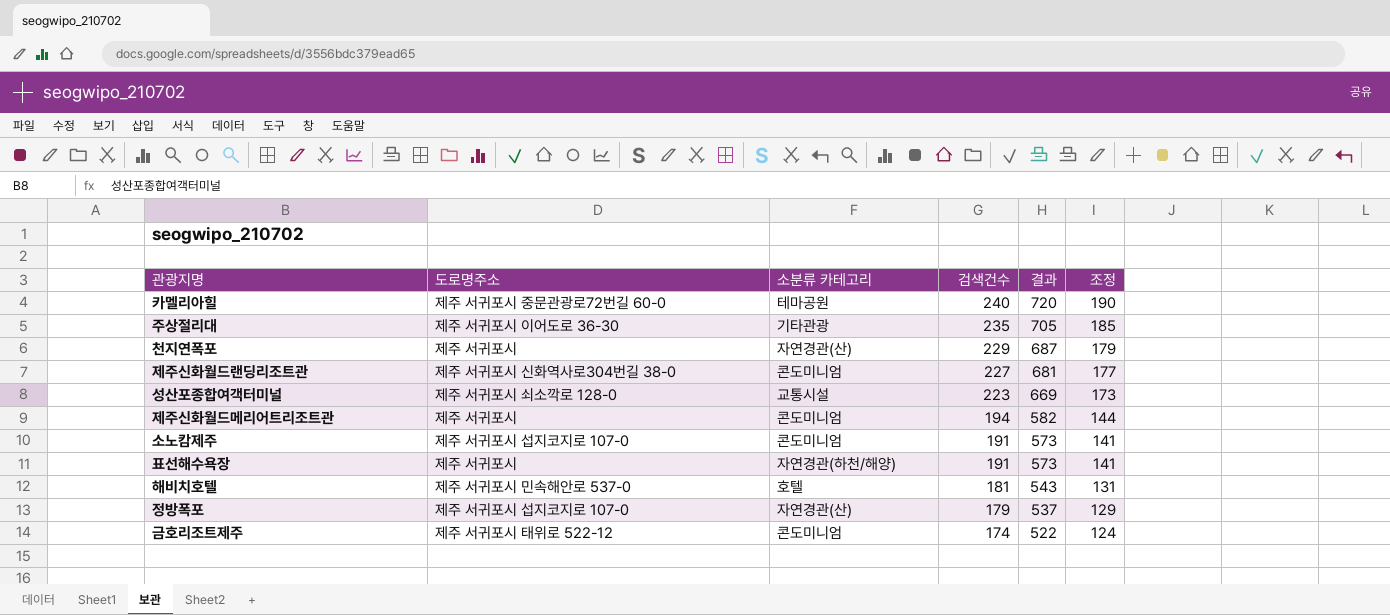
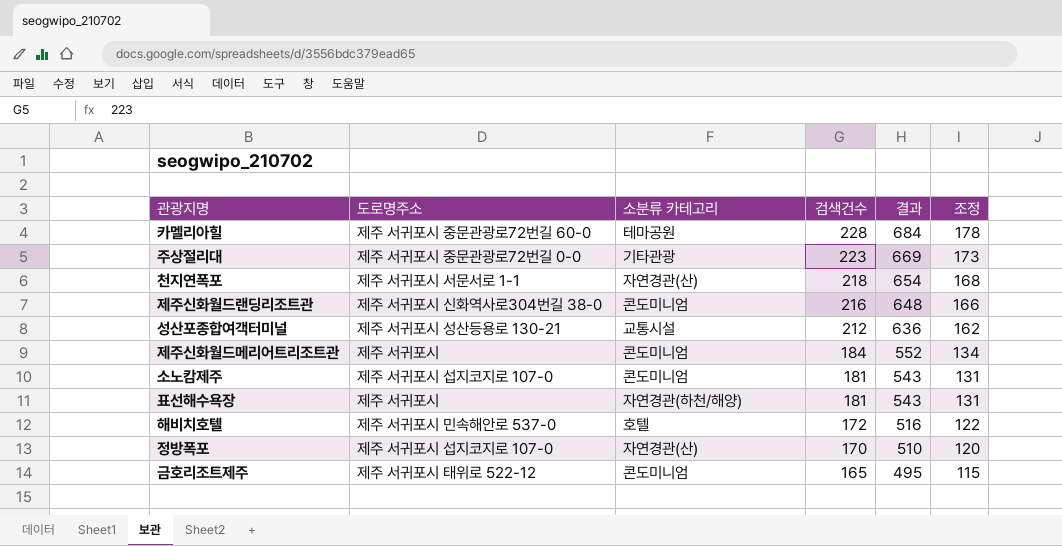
카멜리아힐 | 검색건수: 240 -> 228
카멜리아힐 | 결과: 720 -> 684
카멜리아힐 | 조정: 190 -> 178
주상절리대 | 도로명주소: 제주 서귀포시 이어도로 36-30 -> 제주 서귀포시 중문관광로72번길 0-0
주상절리대 | 검색건수: 235 -> 223
주상절리대 | 결과: 705 -> 669
주상절리대 | 조정: 185 -> 173
천지연폭포 | 도로명주소: 제주 서귀포시 -> 제주 서귀포시 서문서로 1-1
천지연폭포 | 검색건수: 229 -> 218
천지연폭포 | 결과: 687 -> 654
천지연폭포 | 조정: 179 -> 168
제주신화월드랜딩리조트관 | 검색건수: 227 -> 216
제주신화월드랜딩리조트관 | 결과: 681 -> 648
제주신화월드랜딩리조트관 | 조정: 177 -> 166
성산포종합여객터미널 | 도로명주소: 제주 서귀포시 쇠소깍로 128-0 -> 제주 서귀포시 성산등용로 130-21
성산포종합여객터미널 | 검색건수: 223 -> 212
성산포종합여객터미널 | 결과: 669 -> 636
성산포종합여객터미널 | 조정: 173 -> 162
제주신화월드메리어트리조트관 | 검색건수: 194 -> 184
제주신화월드메리어트리조트관 | 결과: 582 -> 552
제주신화월드메리어트리조트관 | 조정: 144 -> 134
소노캄제주 | 검색건수: 191 -> 181
소노캄제주 | 결과: 573 -> 543
소노캄제주 | 조정: 141 -> 131
표선해수욕장 | 검색건수: 191 -> 181
표선해수욕장 | 결과: 573 -> 543
표선해수욕장 | 조정: 141 -> 131
해비치호텔 | 검색건수: 181 -> 172
해비치호텔 | 결과: 543 -> 516
해비치호텔 | 조정: 131 -> 122
정방폭포 | 검색건수: 179 -> 170
정방폭포 | 결과: 537 -> 510
정방폭포 | 조정: 129 -> 120
금호리조트제주 | 검색건수: 174 -> 165
금호리조트제주 | 결과: 522 -> 495
금호리조트제주 | 조정: 124 -> 115

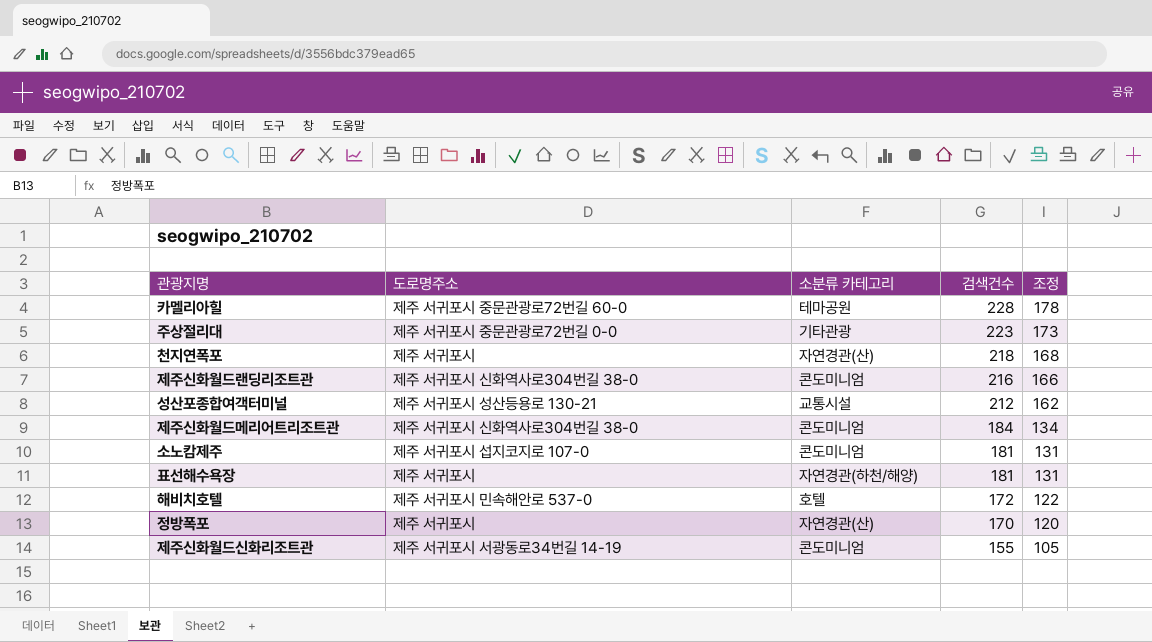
column 결과 | formula: [검색건수] * 3 -> none
row 금호리조트제주: 제주 서귀포시 태위로 522-12 | 콘도미니엄 | 165 | 495 | 115 -> none
천지연폭포 | 도로명주소: 제주 서귀포시 서문서로 1-1 -> 제주 서귀포시
제주신화월드메리어트리조트관 | 도로명주소: 제주 서귀포시 -> 제주 서귀포시 신화역사로304번길 38-0
정방폭포 | 도로명주소: 제주 서귀포시 섭지코지로 107-0 -> 제주 서귀포시
row 제주신화월드신화리조트관: none -> 제주 서귀포시 서광동로34번길 14-19 | 콘도미니엄 | 155 | 105

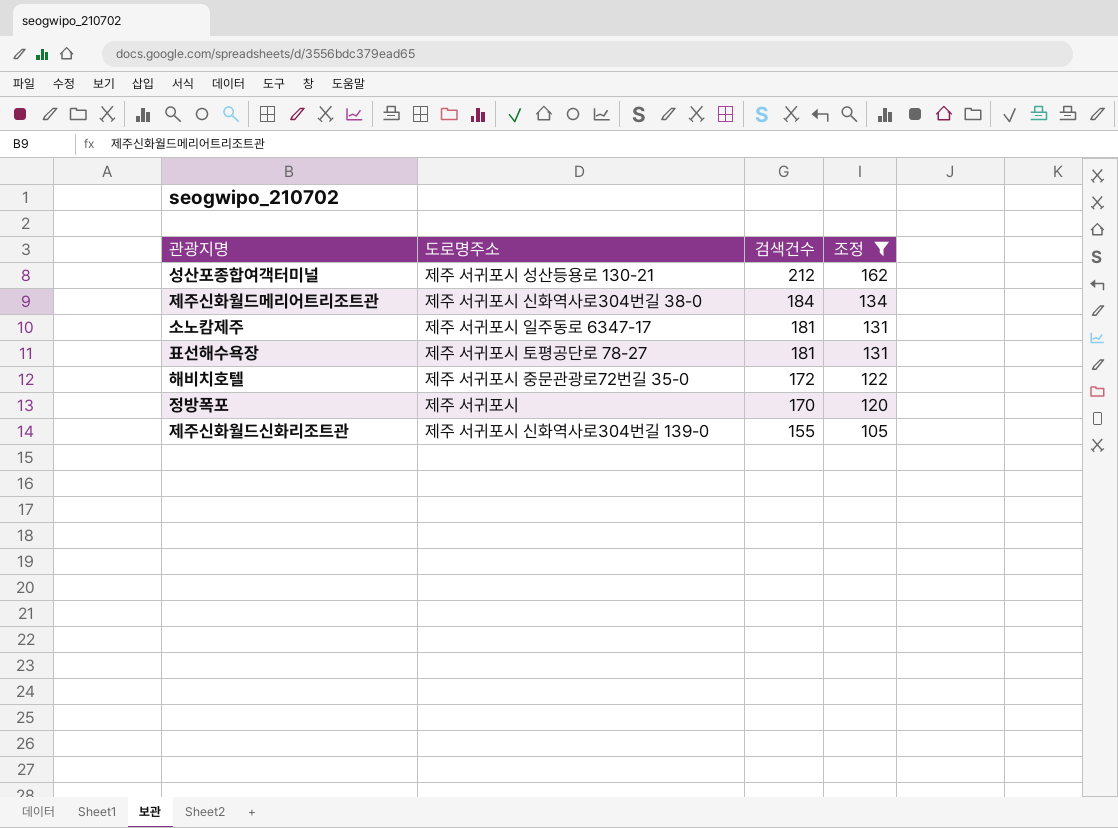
filter: none -> 조정 <= 162
column 소분류 카테고리 | position: 3 -> none
소노캄제주 | 도로명주소: 제주 서귀포시 섭지코지로 107-0 -> 제주 서귀포시 일주동로 6347-17
표선해수욕장 | 도로명주소: 제주 서귀포시 -> 제주 서귀포시 토평공단로 78-27
해비치호텔 | 도로명주소: 제주 서귀포시 민속해안로 537-0 -> 제주 서귀포시 중문관광로72번길 35-0
제주신화월드신화리조트관 | 도로명주소: 제주 서귀포시 서광동로34번길 14-19 -> 제주 서귀포시 신화역사로304번길 139-0

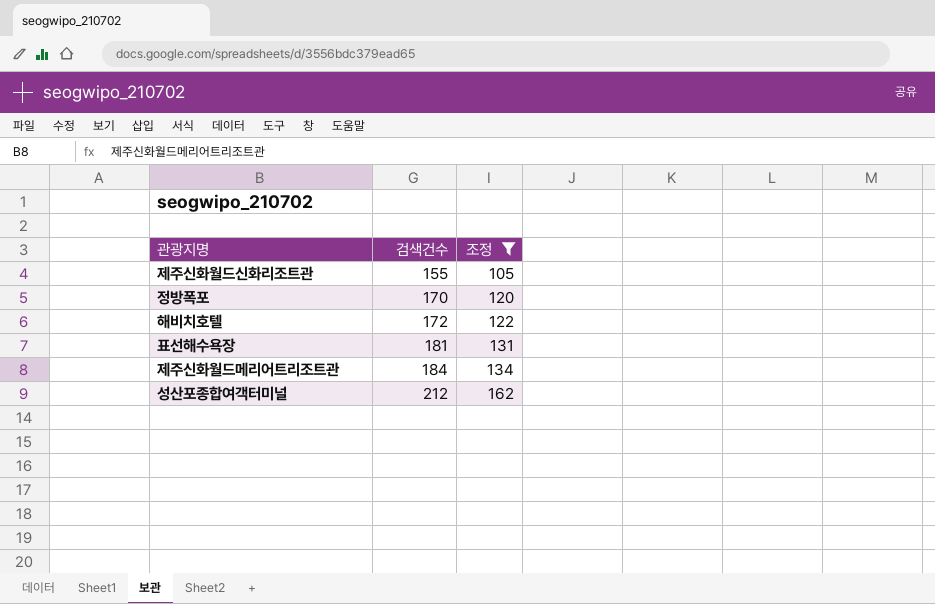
row order: 검색건수 descending -> 검색건수 ascending
column 도로명주소 | position: 2 -> none
row 소노캄제주: 제주 서귀포시 일주동로 6347-17 | 181 | 131 -> none

